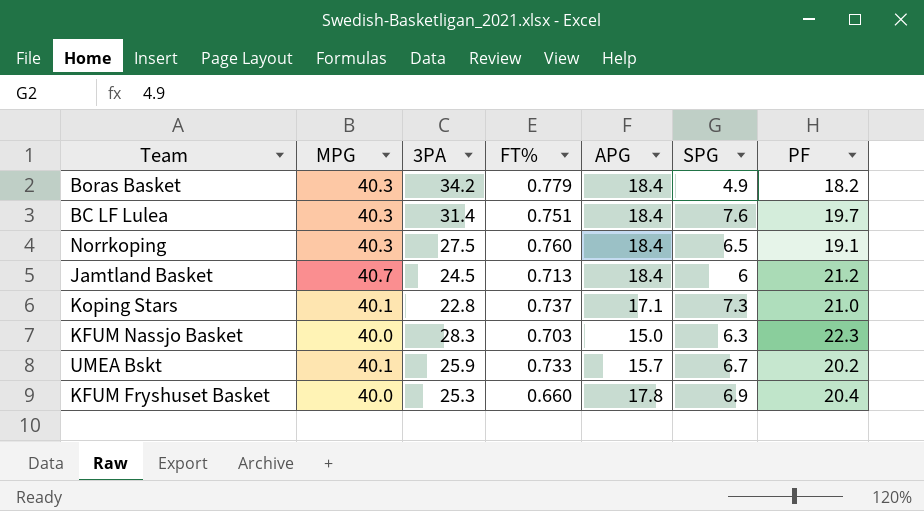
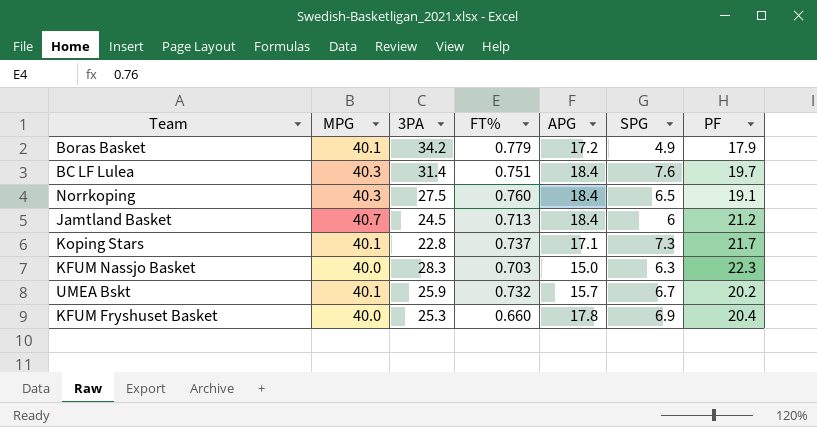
Boras Basket | MPG: 40.3 -> 40.1
Boras Basket | APG: 18.4 -> 17.2
Boras Basket | PF: 18.2 -> 17.9
Koping Stars | PF: 21.0 -> 21.7
UMEA Bskt | FT%: 0.733 -> 0.732

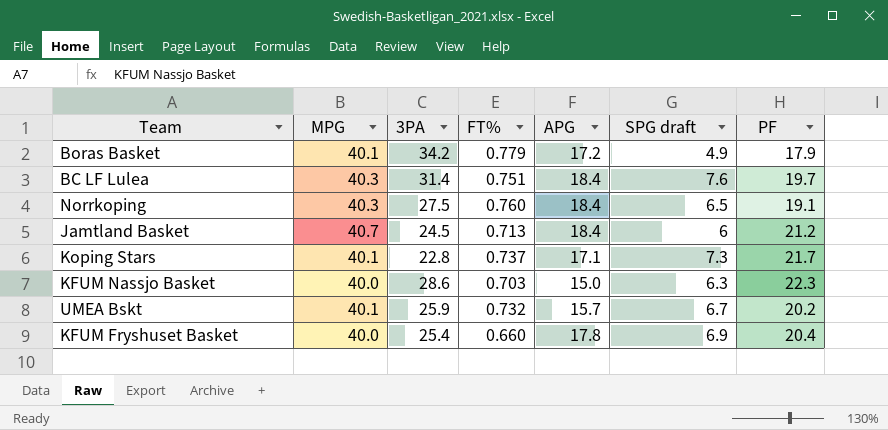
column name: SPG -> SPG draft
KFUM Nassjo Basket | 3PA: 28.3 -> 28.6
KFUM Fryshuset Basket | 3PA: 25.3 -> 25.4

